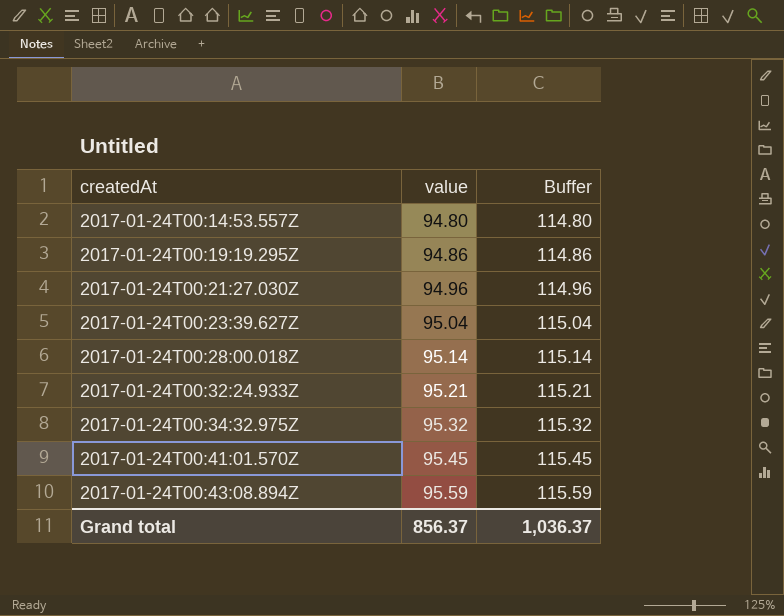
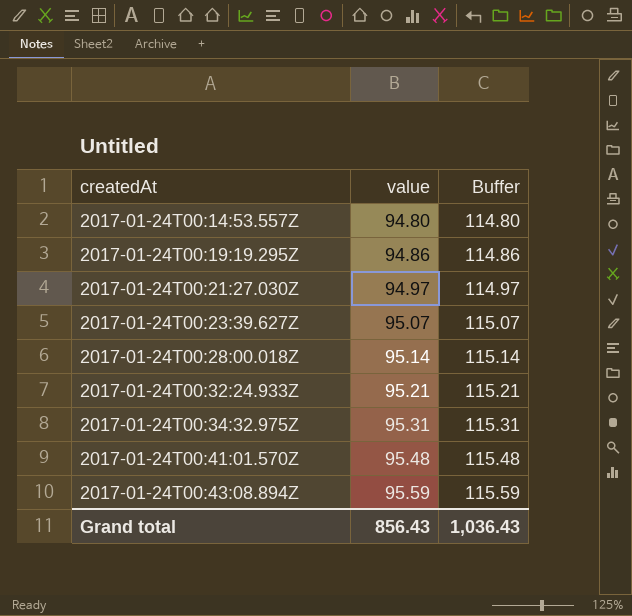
2017-01-24T00:21:27.030Z | value: 94.96 -> 94.97
2017-01-24T00:21:27.030Z | Buffer: 114.96 -> 114.97
2017-01-24T00:23:39.627Z | value: 95.04 -> 95.07
2017-01-24T00:23:39.627Z | Buffer: 115.04 -> 115.07
2017-01-24T00:34:32.975Z | value: 95.32 -> 95.31
2017-01-24T00:34:32.975Z | Buffer: 115.32 -> 115.31
2017-01-24T00:41:01.570Z | value: 95.45 -> 95.48
2017-01-24T00:41:01.570Z | Buffer: 115.45 -> 115.48
Grand total | value: 856.37 -> 856.43
Grand total | Buffer: 1,036.37 -> 1,036.43

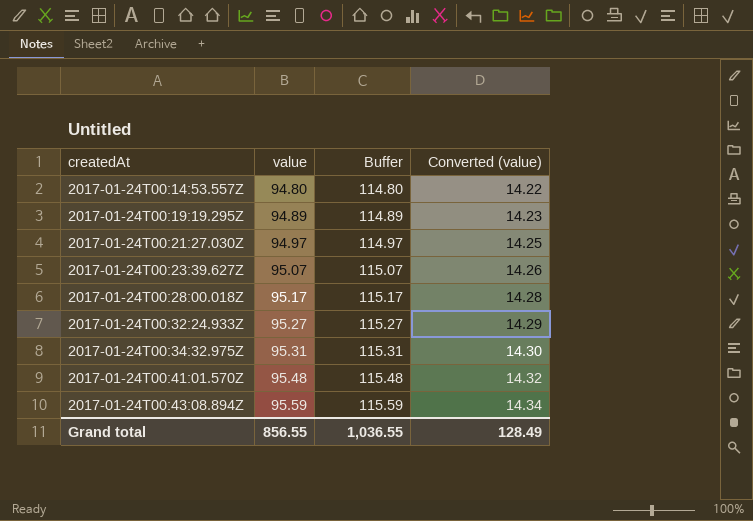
column Converted (value) | formula: none -> [value] * 0.15
2017-01-24T00:19:19.295Z | value: 94.86 -> 94.89
2017-01-24T00:19:19.295Z | Buffer: 114.86 -> 114.89
2017-01-24T00:28:00.018Z | value: 95.14 -> 95.17
2017-01-24T00:28:00.018Z | Buffer: 115.14 -> 115.17
2017-01-24T00:32:24.933Z | value: 95.21 -> 95.27
2017-01-24T00:32:24.933Z | Buffer: 115.21 -> 115.27
Grand total | value: 856.43 -> 856.55
Grand total | Buffer: 1,036.43 -> 1,036.55

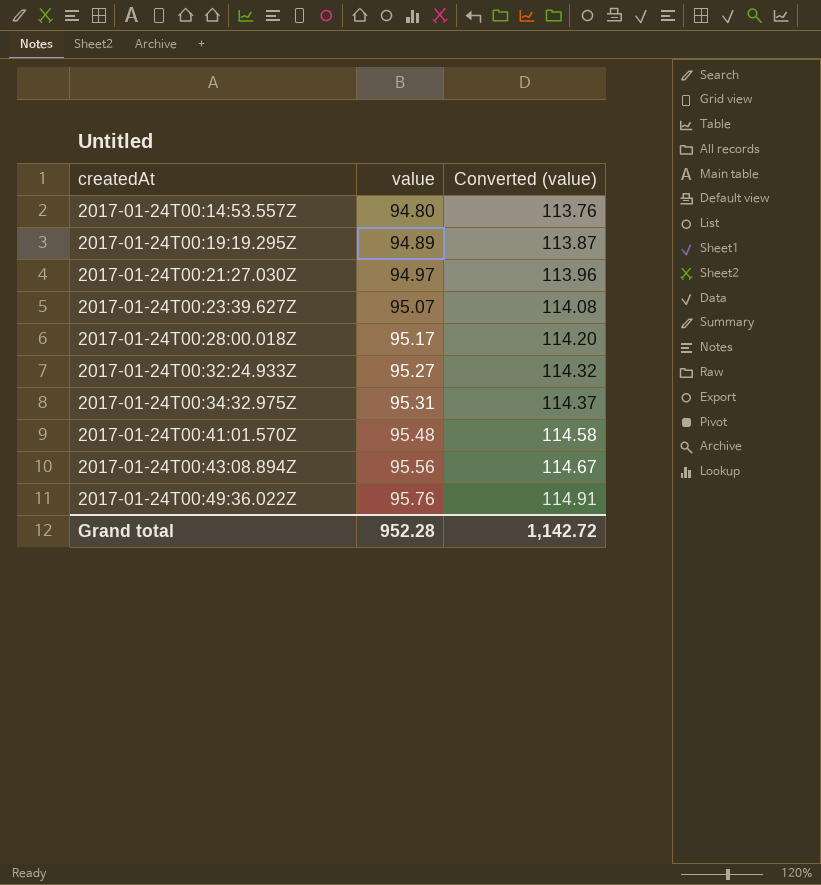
column Buffer | formula: [value] + 20 -> none
column Converted (value) | formula: [value] * 0.15 -> [value] * 1.2
2017-01-24T00:43:08.894Z | value: 95.59 -> 95.56
row 2017-01-24T00:49:36.022Z: none -> 95.76 | 114.91
Grand total | value: 856.55 -> 952.28
Grand total | Converted (value): 128.49 -> 1,142.72

